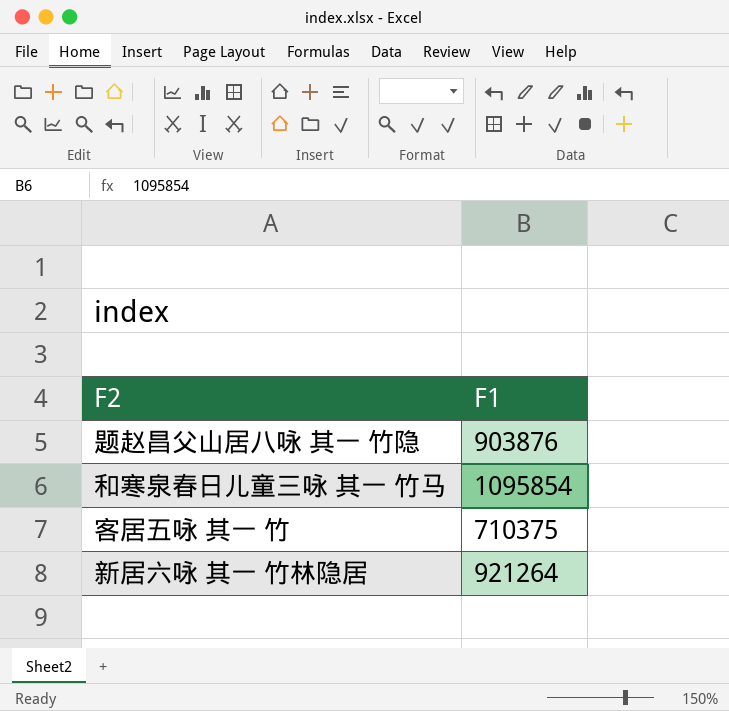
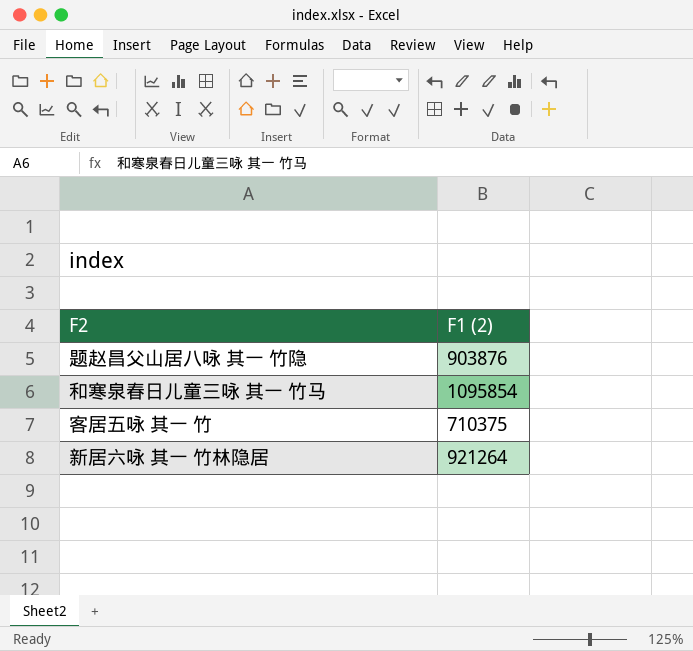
column name: F1 -> F1 (2)

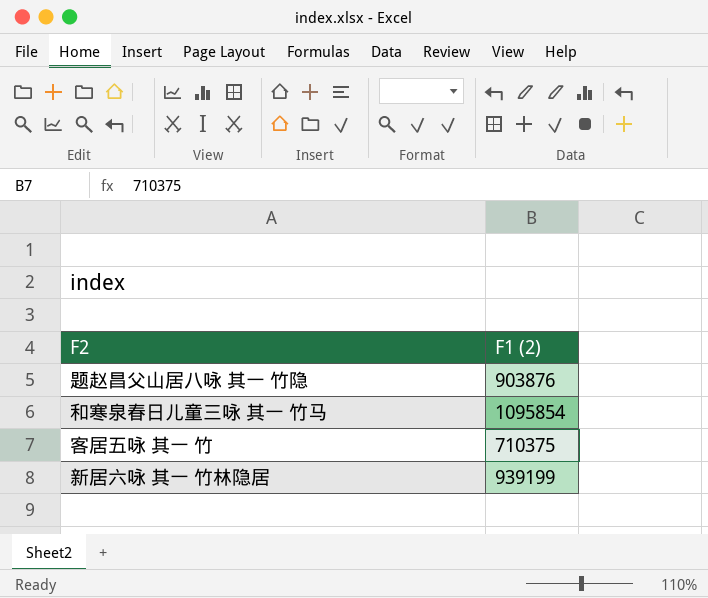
新居六咏 其一 竹林隐居 | F1 (2): 921264 -> 939199

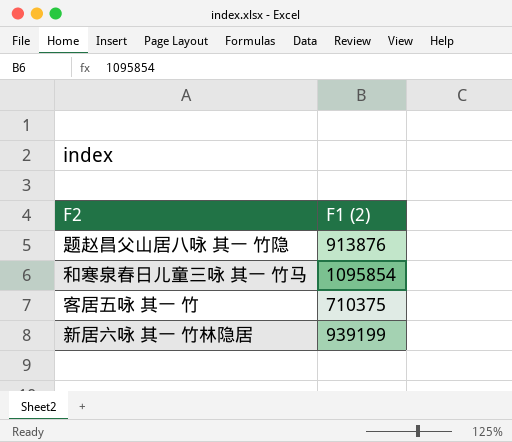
题赵昌父山居八咏 其一 竹隐 | F1 (2): 903876 -> 913876

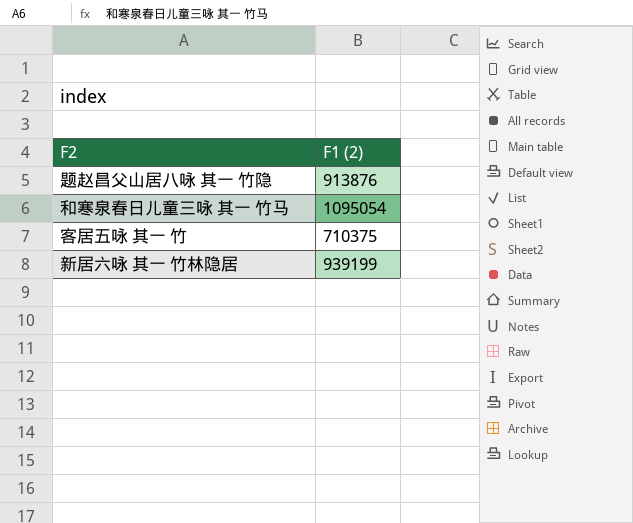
和寒泉春日儿童三咏 其一 竹马 | F1 (2): 1095854 -> 1095054

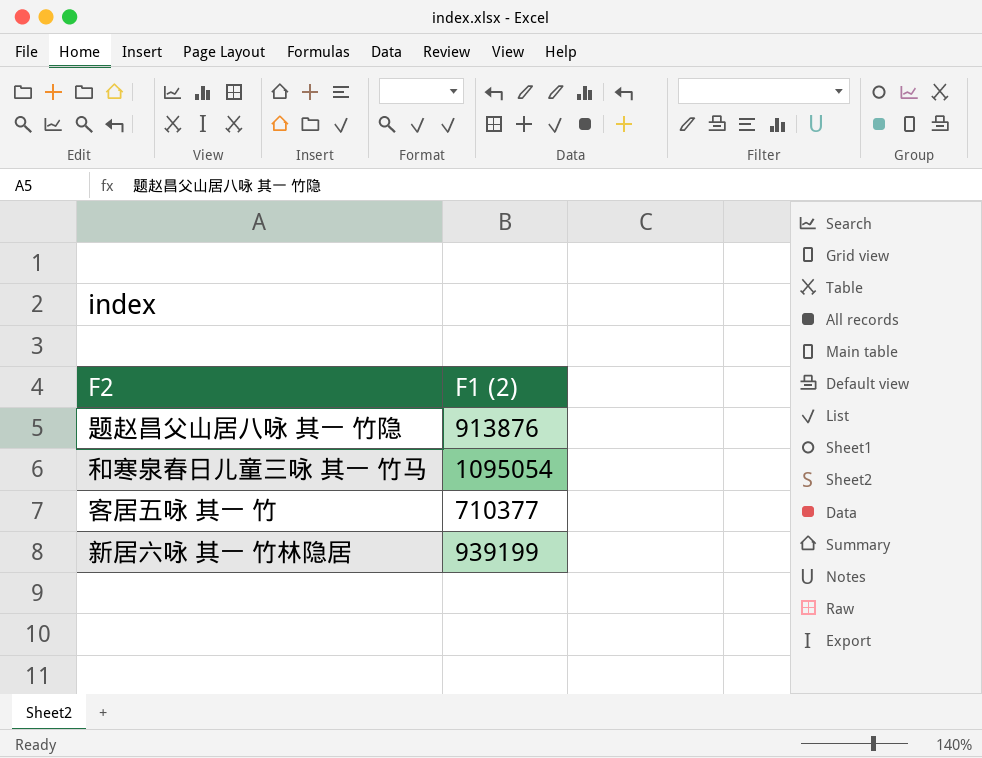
客居五咏 其一 竹 | F1 (2): 710375 -> 710377

